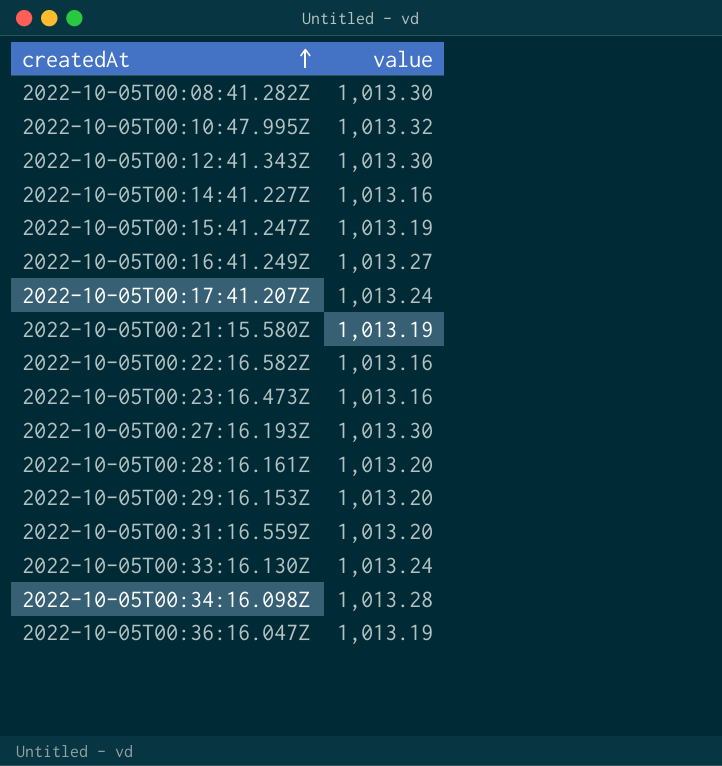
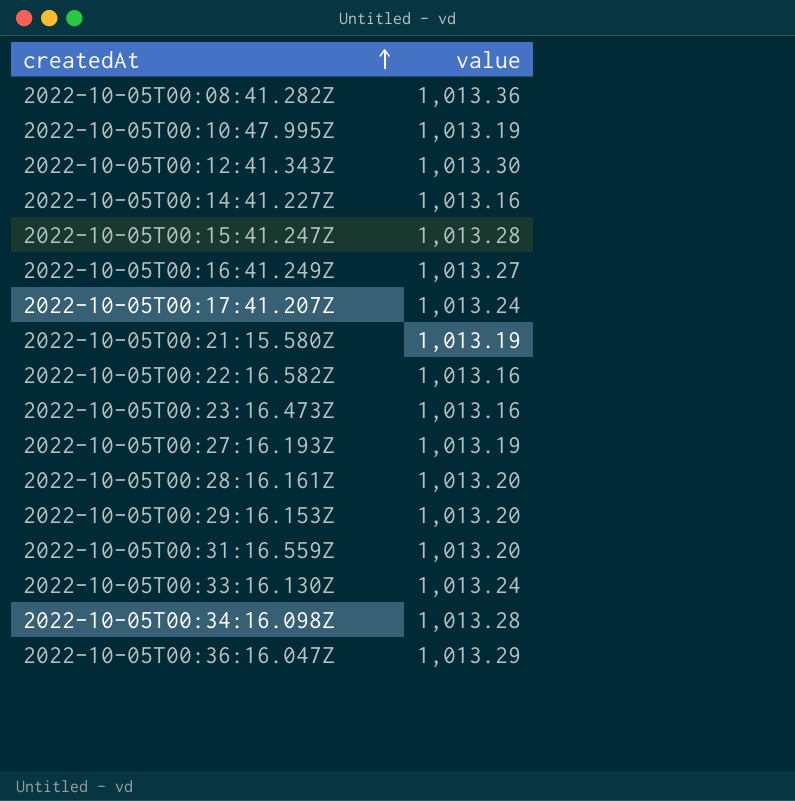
2022-10-05T00:08:41.282Z | value: 1,013.30 -> 1,013.36
2022-10-05T00:10:47.995Z | value: 1,013.32 -> 1,013.19
2022-10-05T00:15:41.247Z | value: 1,013.19 -> 1,013.28
2022-10-05T00:27:16.193Z | value: 1,013.30 -> 1,013.19
2022-10-05T00:36:16.047Z | value: 1,013.19 -> 1,013.29

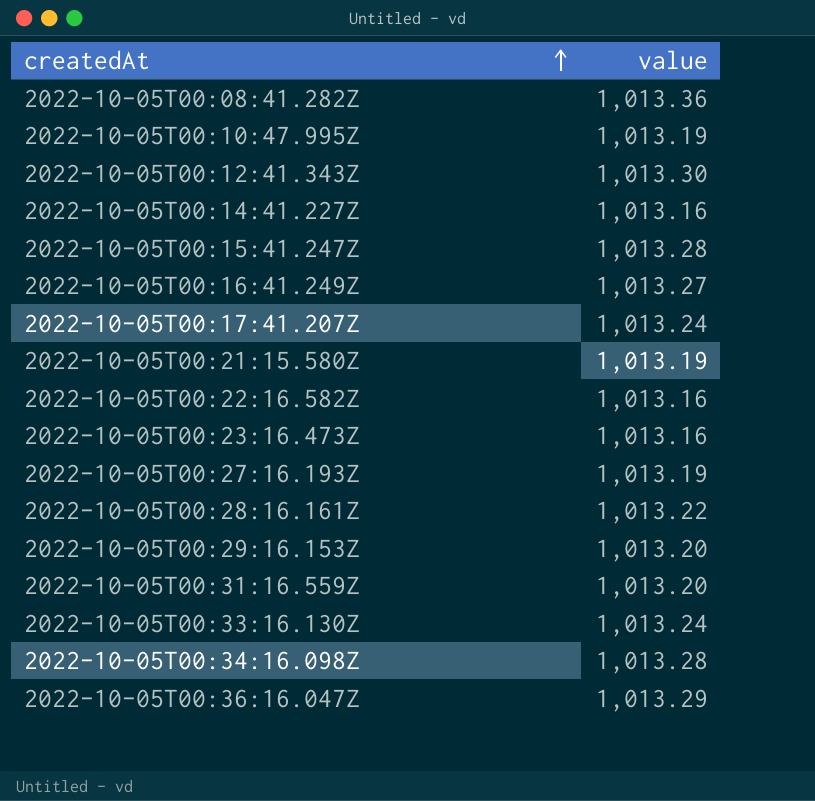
2022-10-05T00:28:16.161Z | value: 1,013.20 -> 1,013.22

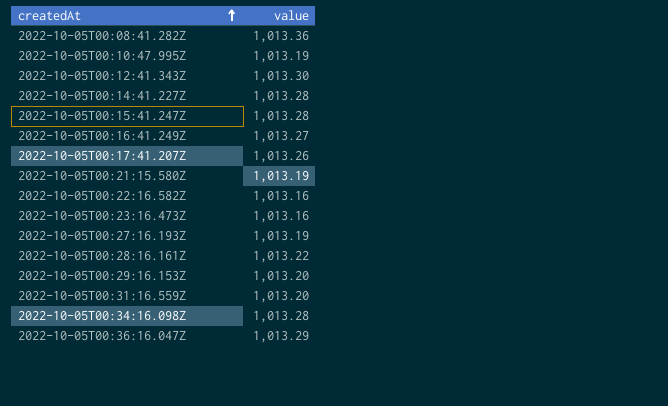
row 2022-10-05T00:33:16.130Z: 1,013.24 -> none
2022-10-05T00:14:41.227Z | value: 1,013.16 -> 1,013.28
2022-10-05T00:17:41.207Z | value: 1,013.24 -> 1,013.26

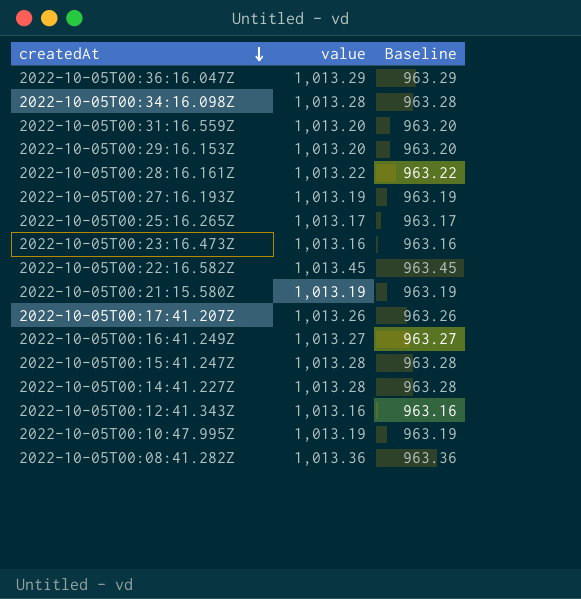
row order: createdAt ascending -> createdAt descending
column Baseline | formula: none -> [value] - 50
row 2022-10-05T00:25:16.265Z: none -> 1,013.17 | 963.17
2022-10-05T00:22:16.582Z | value: 1,013.16 -> 1,013.45
2022-10-05T00:12:41.343Z | value: 1,013.30 -> 1,013.16

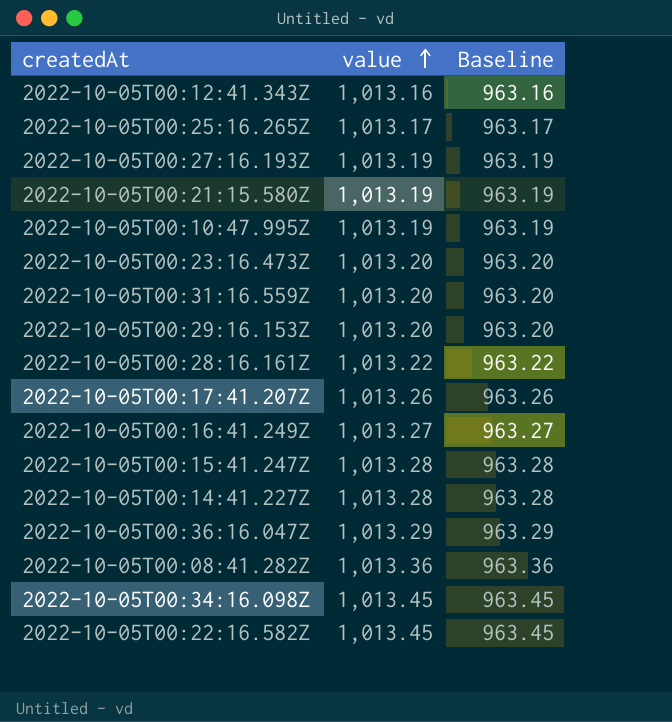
row order: createdAt descending -> value ascending
2022-10-05T00:23:16.473Z | value: 1,013.16 -> 1,013.20
2022-10-05T00:23:16.473Z | Baseline: 963.16 -> 963.20
2022-10-05T00:34:16.098Z | value: 1,013.28 -> 1,013.45
2022-10-05T00:34:16.098Z | Baseline: 963.28 -> 963.45

